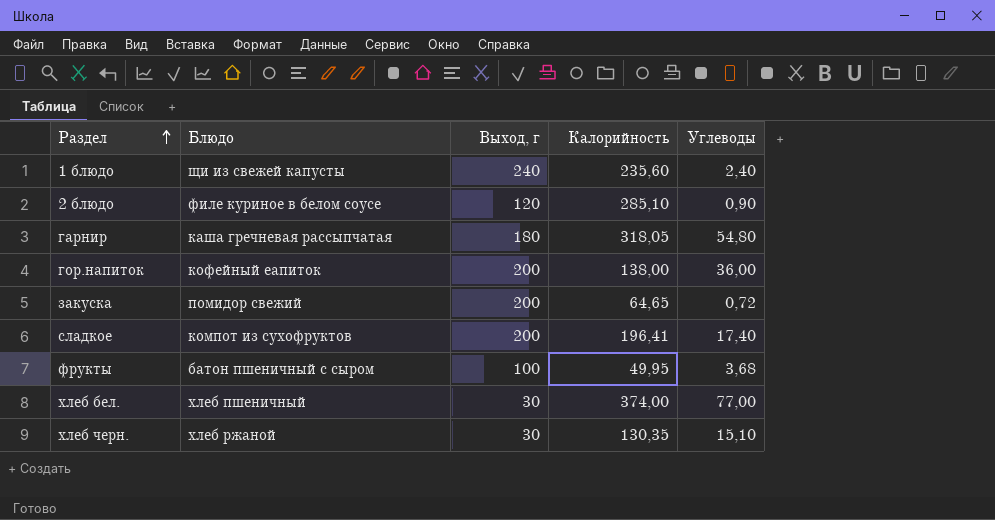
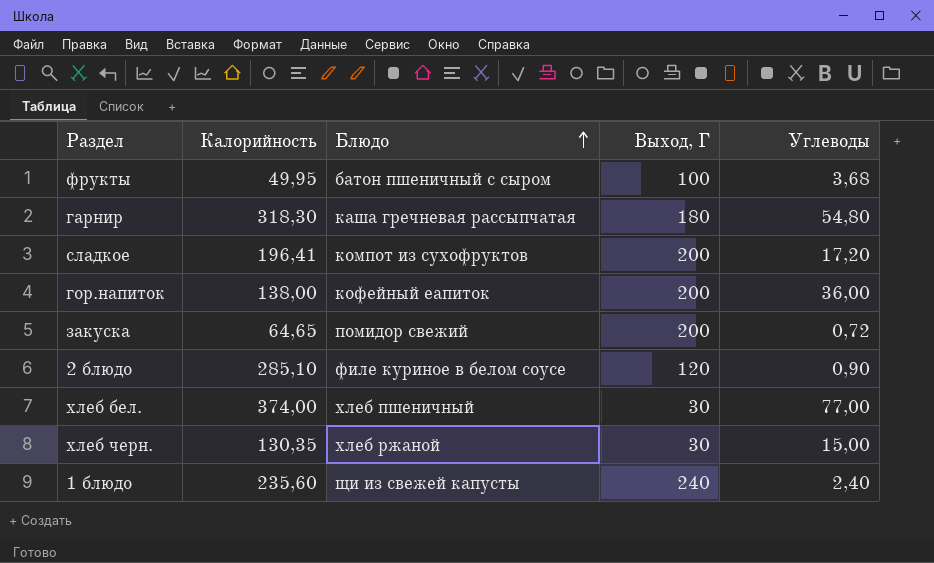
row order: Раздел ascending -> Блюдо ascending
column Калорийность | position: 4 -> 2
column name: Выход, г -> Выход, Г
гарнир | Калорийность: 318,05 -> 318,30
сладкое | Углеводы: 17,40 -> 17,20
хлеб черн. | Углеводы: 15,10 -> 15,00

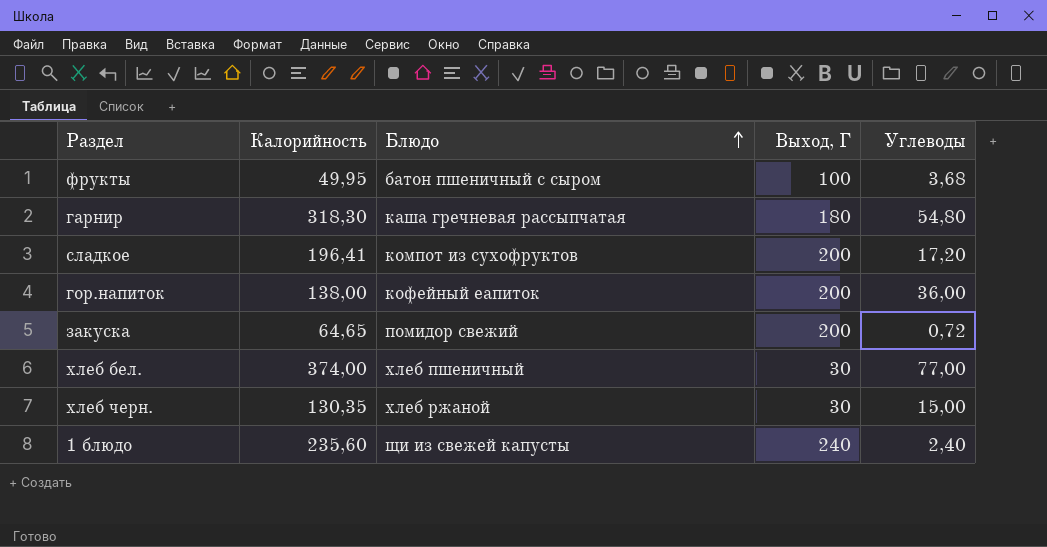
row 2 блюдо: 285,10 | филе куриное в белом соусе | 120 | 0,90 -> none

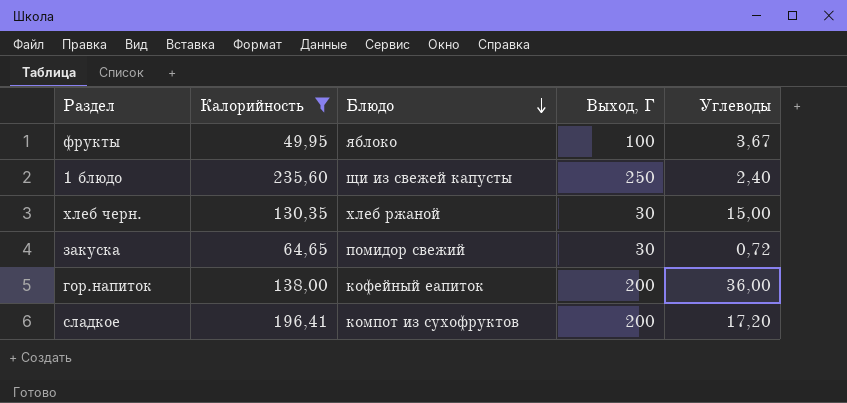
filter: none -> Калорийность <= 235,60
row order: Блюдо ascending -> Блюдо descending
фрукты | Блюдо: батон пшеничный с сыром -> яблоко
фрукты | Углеводы: 3,68 -> 3,67
1 блюдо | Выход, Г: 240 -> 250
закуска | Выход, Г: 200 -> 30

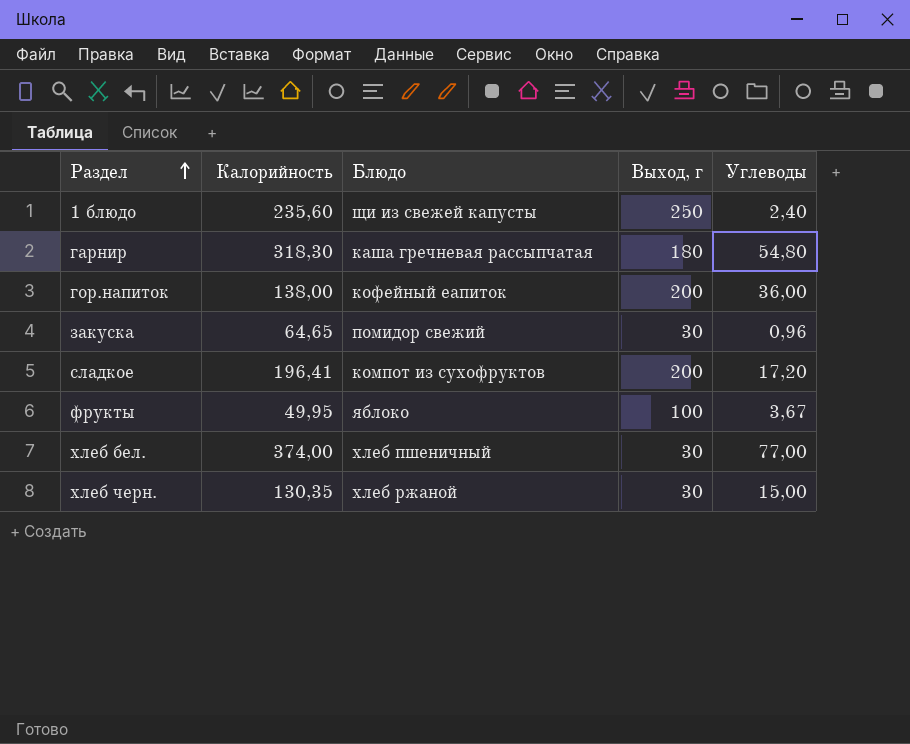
filter: Калорийность <= 235,60 -> none
row order: Блюдо descending -> Раздел ascending
column name: Выход, Г -> Выход, г
закуска | Углеводы: 0,72 -> 0,96

